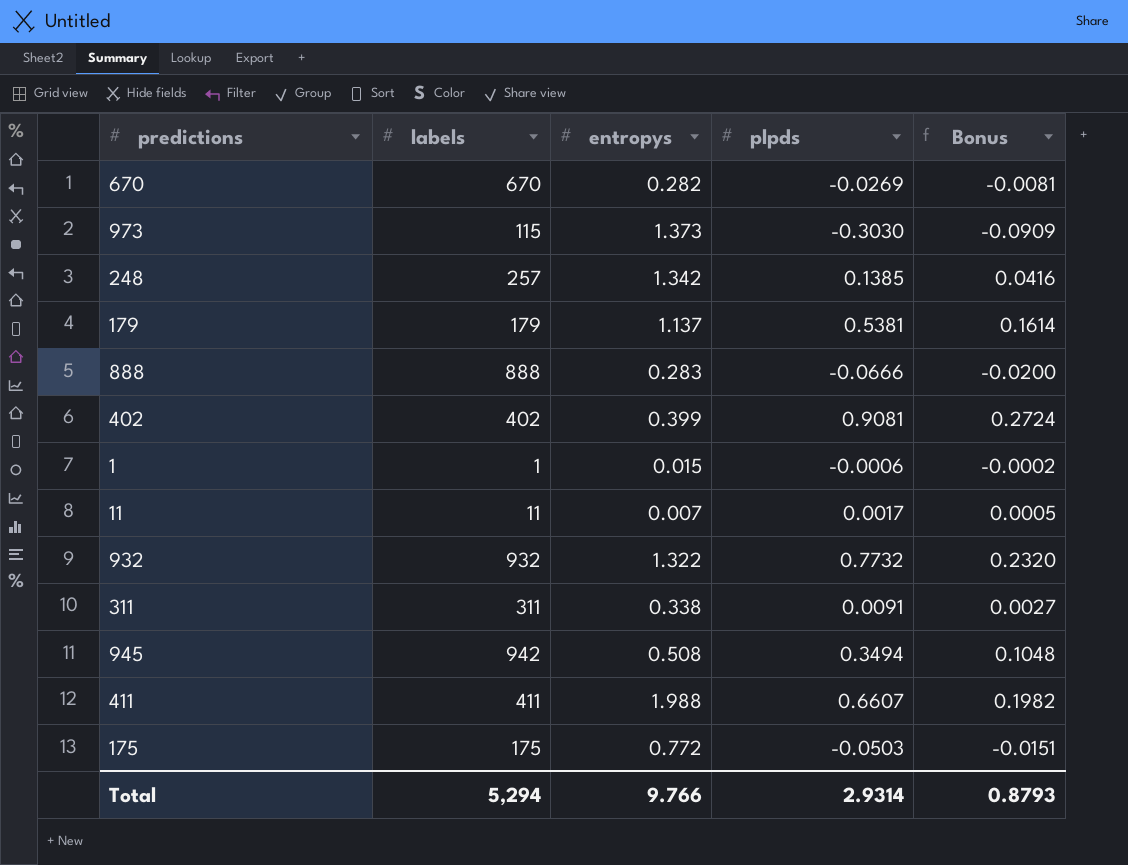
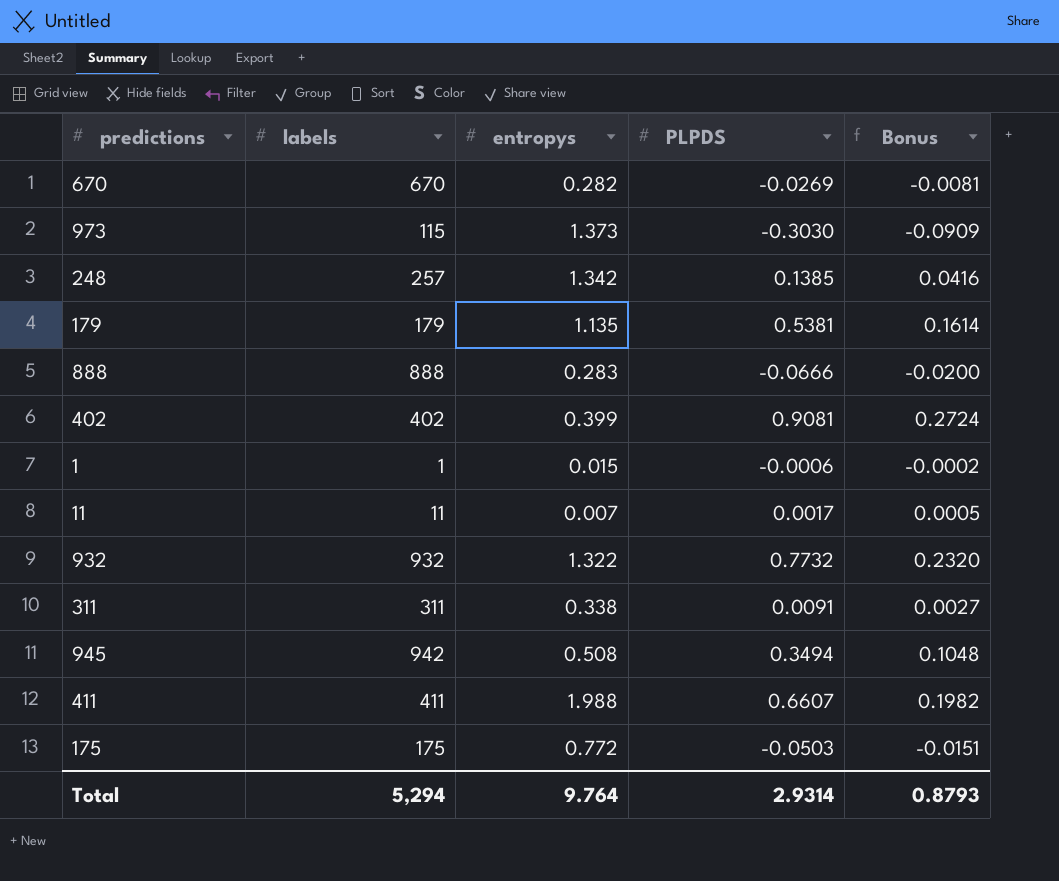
column name: plpds -> PLPDS
179 | entropys: 1.137 -> 1.135
Total | entropys: 9.766 -> 9.764

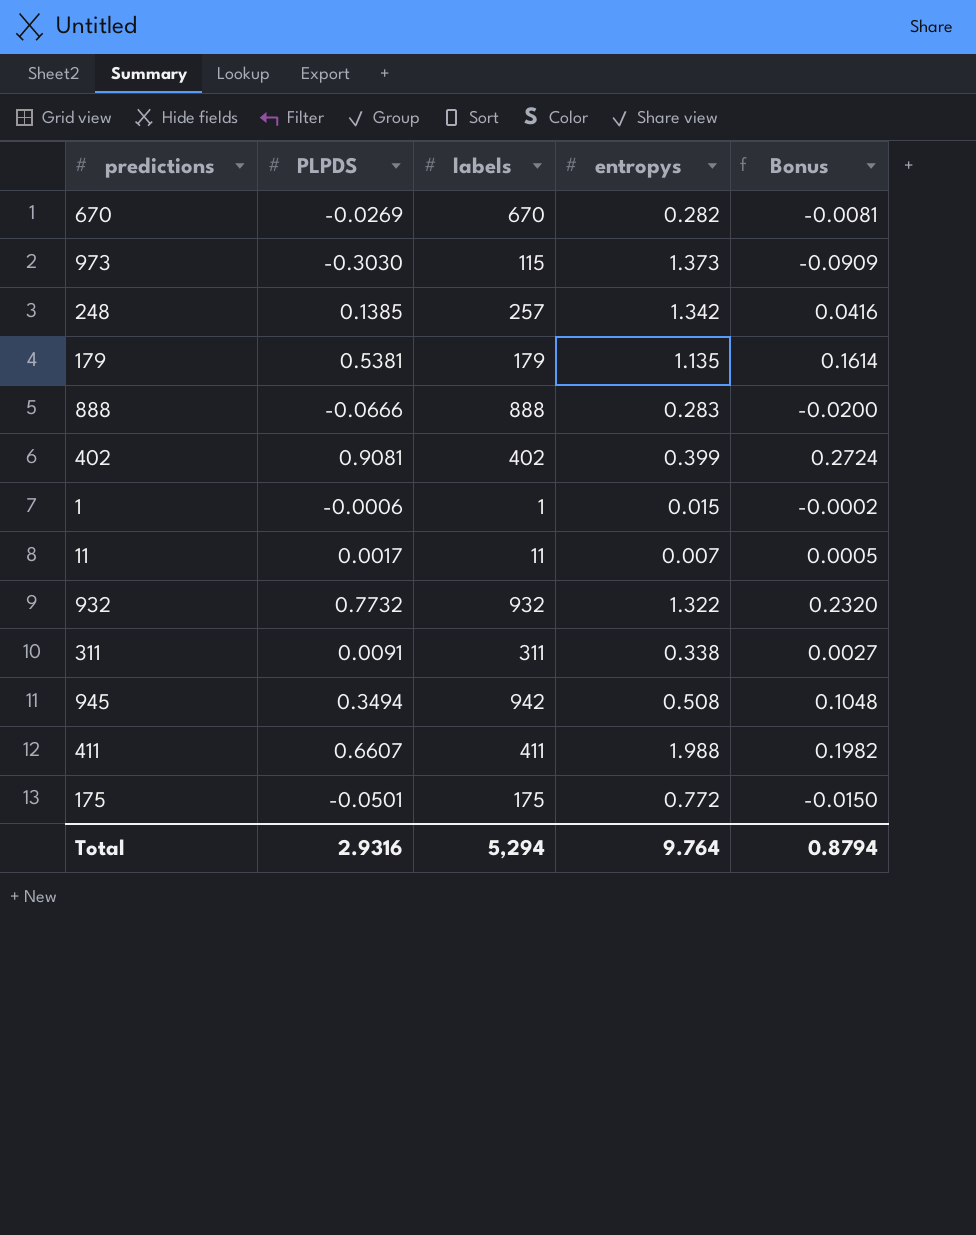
column PLPDS | position: 4 -> 2
175 | PLPDS: -0.0503 -> -0.0501
175 | Bonus: -0.0151 -> -0.0150
Total | PLPDS: 2.9314 -> 2.9316
Total | Bonus: 0.8793 -> 0.8794

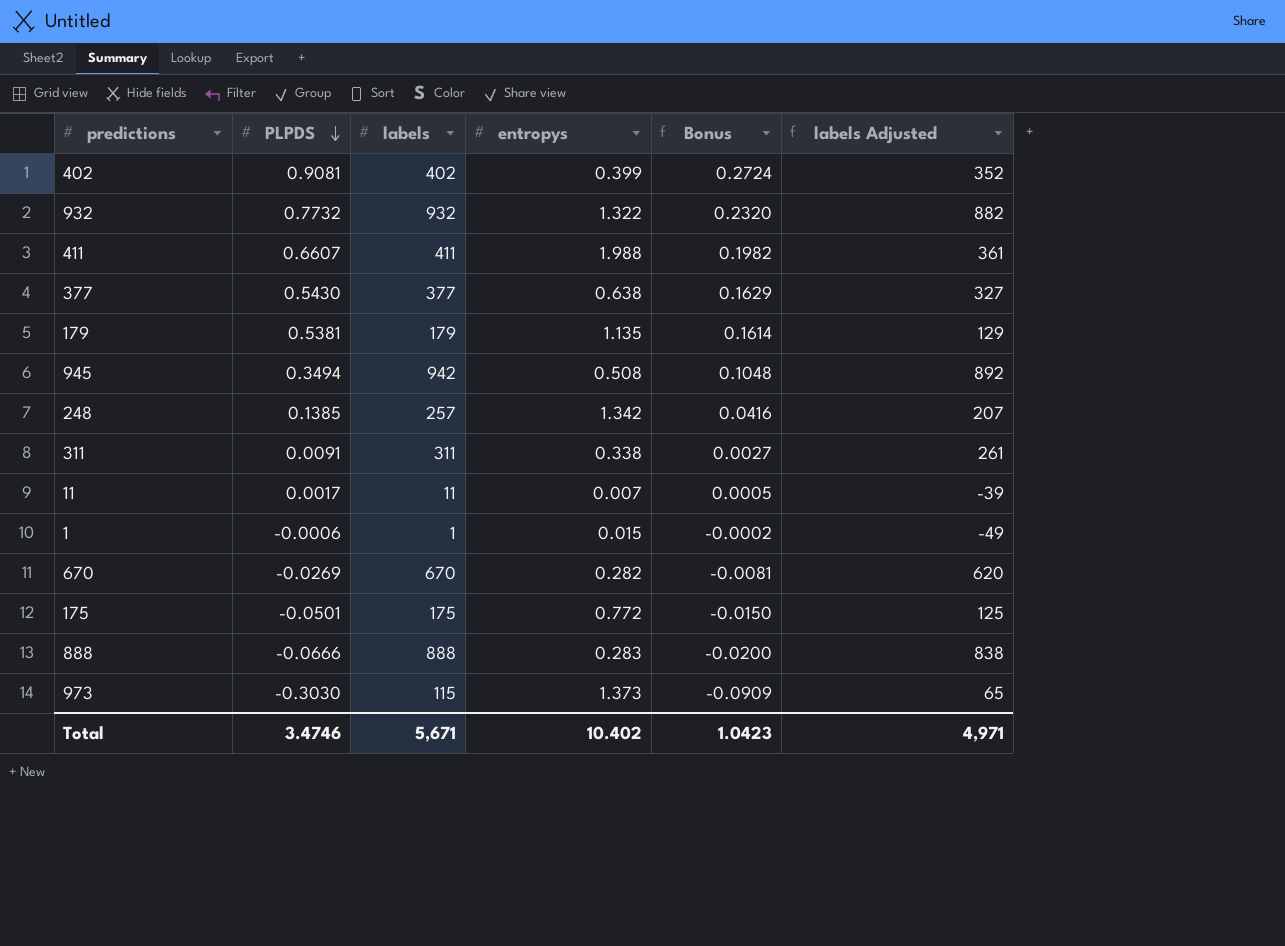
row order: none -> PLPDS descending
column labels Adjusted | formula: none -> [labels] - 50
row 377: none -> 0.5430 | 377 | 0.638 | 0.1629 | 327
Total | PLPDS: 2.9316 -> 3.4746
Total | labels: 5,294 -> 5,671
Total | entropys: 9.764 -> 10.402
Total | Bonus: 0.8794 -> 1.0423

